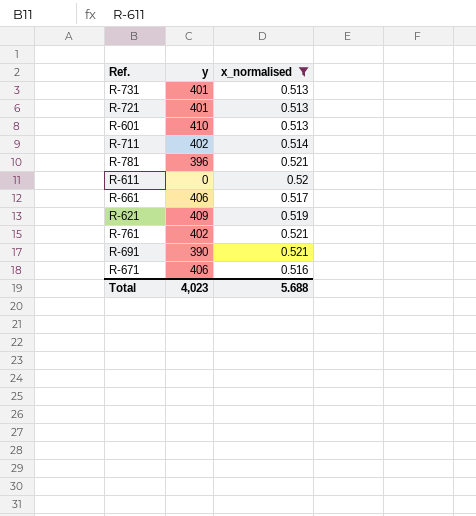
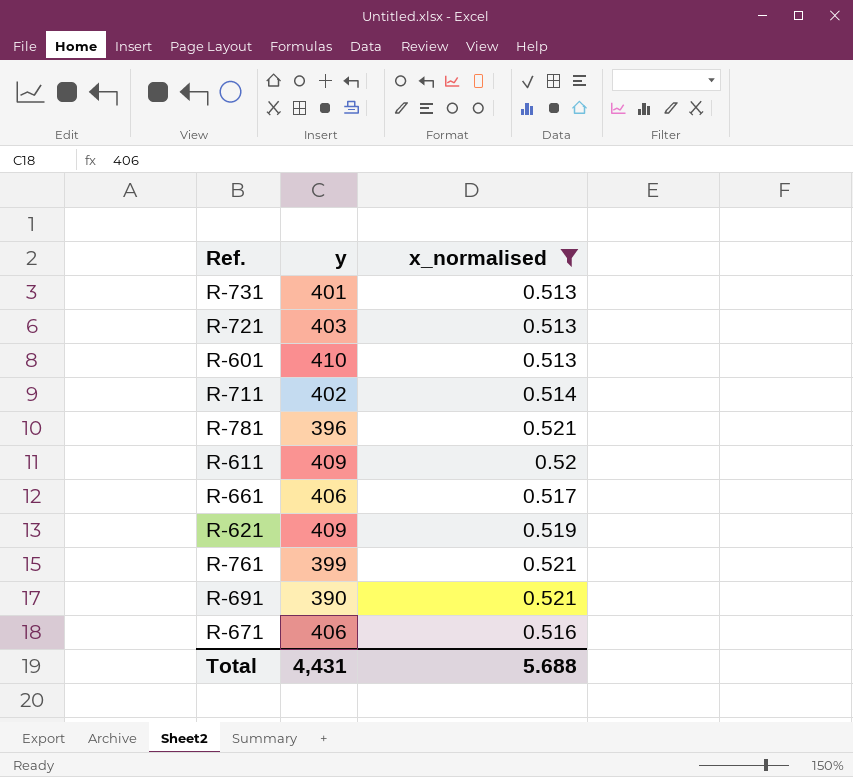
R-721 | y: 401 -> 403
R-611 | y: 0 -> 409
R-761 | y: 402 -> 399
Total | y: 4,023 -> 4,431

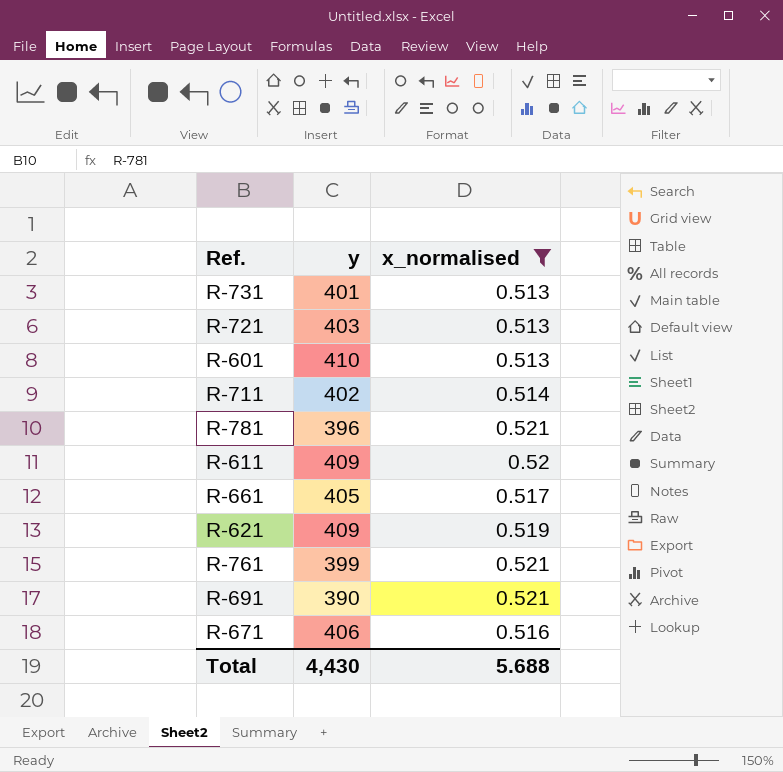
R-661 | y: 406 -> 405
Total | y: 4,431 -> 4,430

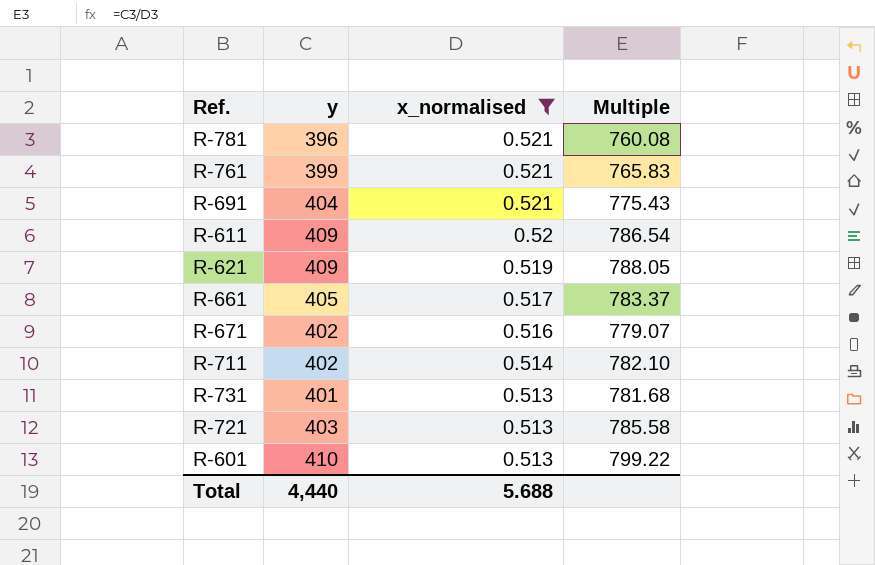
row order: none -> x_normalised descending
column Multiple | formula: none -> [y] / [x_normalised]
R-691 | y: 390 -> 404
R-671 | y: 406 -> 402
Total | y: 4,430 -> 4,440

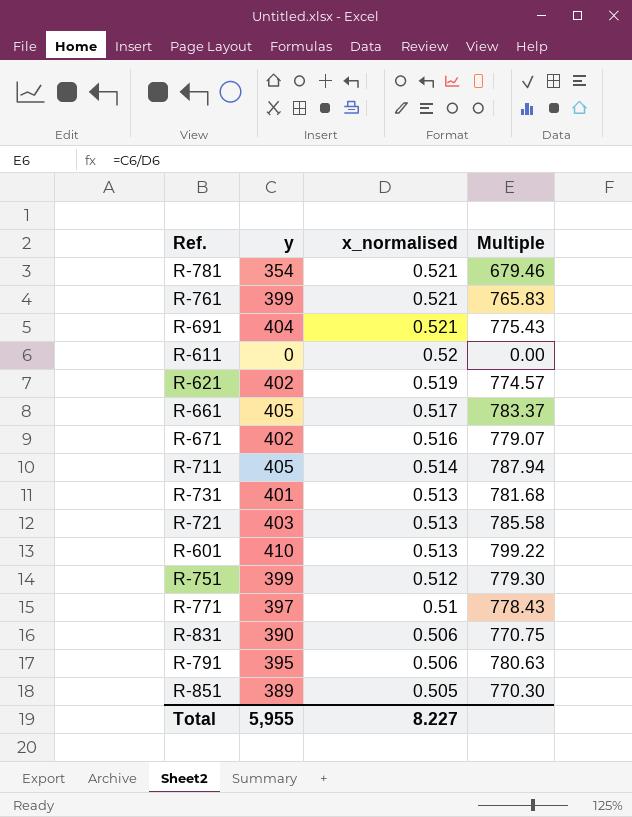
filter: x_normalised >= 0.513 -> none
R-781 | y: 396 -> 354
R-781 | Multiple: 760.08 -> 679.46
R-611 | y: 409 -> 0
R-611 | Multiple: 786.54 -> 0.00
R-621 | y: 409 -> 402
R-621 | Multiple: 788.05 -> 774.57
R-711 | y: 402 -> 405
R-711 | Multiple: 782.10 -> 787.94
Total | y: 4,440 -> 5,955
Total | x_normalised: 5.688 -> 8.227

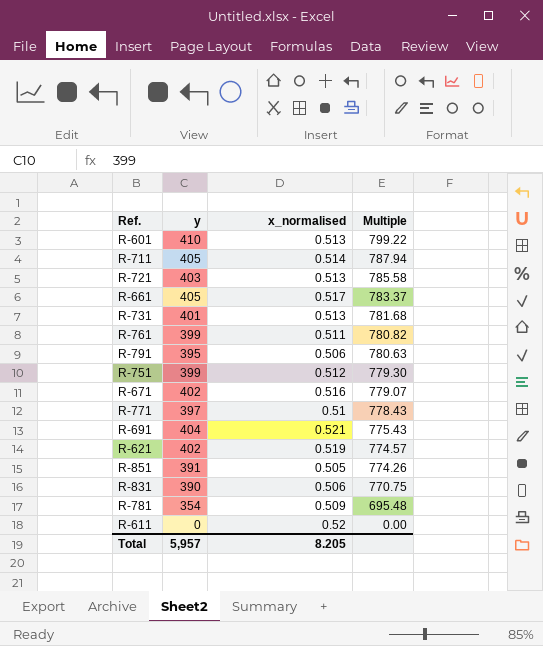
row order: x_normalised descending -> Multiple descending
R-761 | x_normalised: 0.521 -> 0.511
R-761 | Multiple: 765.83 -> 780.82
R-851 | y: 389 -> 391
R-851 | Multiple: 770.30 -> 774.26
R-781 | x_normalised: 0.521 -> 0.509
R-781 | Multiple: 679.46 -> 695.48
Total | y: 5,955 -> 5,957
Total | x_normalised: 8.227 -> 8.205

